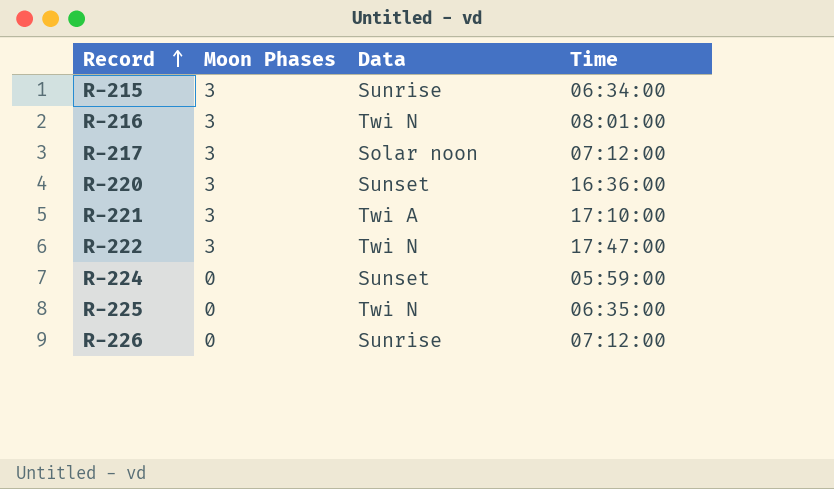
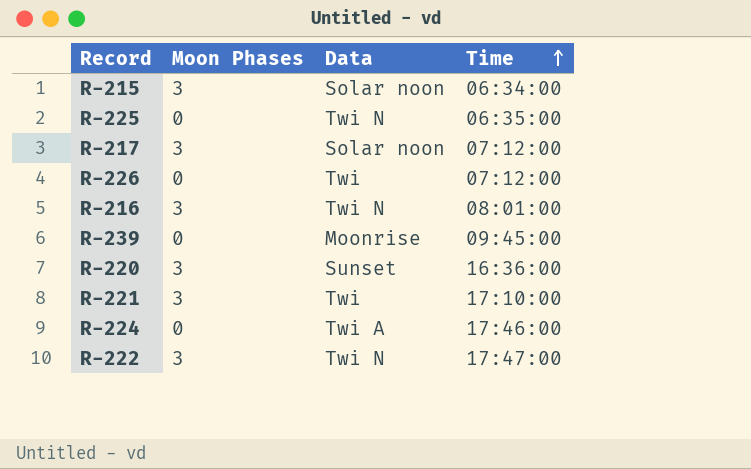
row order: Record ascending -> Time ascending
R-215 | Data: Sunrise -> Solar noon
R-226 | Data: Sunrise -> Twi
row R-239: none -> 0 | Moonrise | 09:45:00
R-221 | Data: Twi A -> Twi
R-224 | Data: Sunset -> Twi A
R-224 | Time: 05:59:00 -> 17:46:00

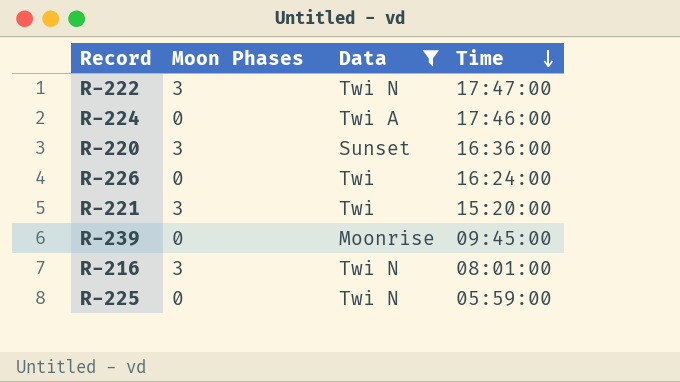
filter: none -> Data != Solar noon
row order: Time ascending -> Time descending
R-226 | Time: 07:12:00 -> 16:24:00
R-221 | Time: 17:10:00 -> 15:20:00
R-225 | Time: 06:35:00 -> 05:59:00

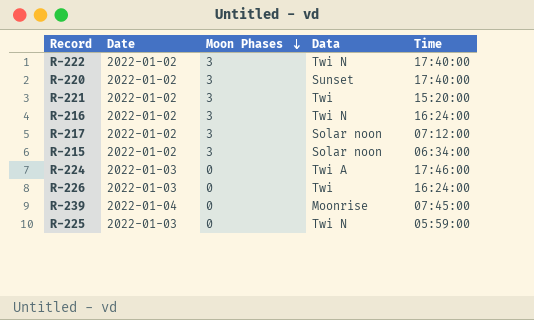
filter: Data != Solar noon -> none
row order: Time descending -> Moon Phases descending
column Date | position: none -> 2
R-222 | Time: 17:47:00 -> 17:40:00
R-220 | Time: 16:36:00 -> 17:40:00
R-216 | Time: 08:01:00 -> 16:24:00
R-239 | Time: 09:45:00 -> 07:45:00

